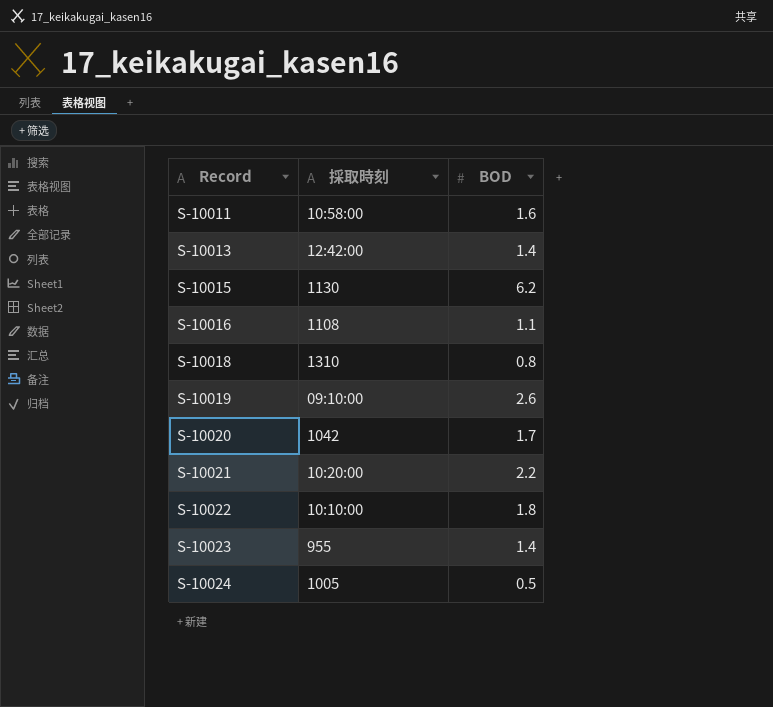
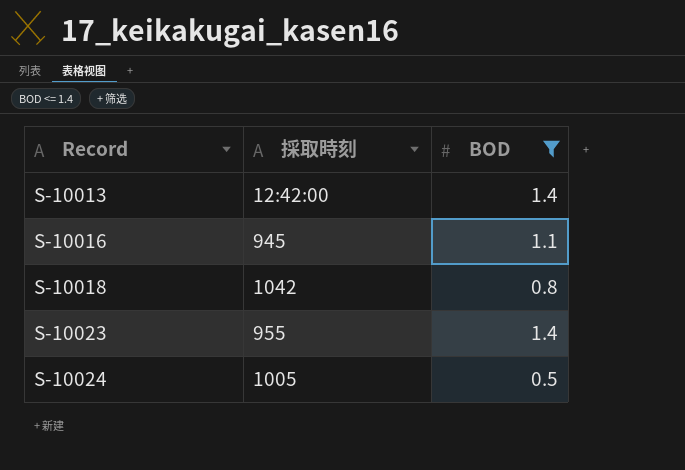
filter: none -> BOD <= 1.4
S-10016 | 採取時刻: 1108 -> 945
S-10018 | 採取時刻: 1310 -> 1042

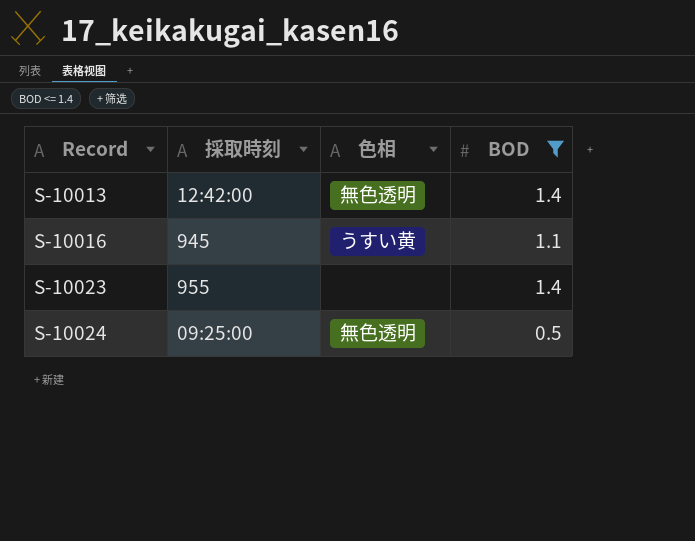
column 色相 | position: none -> 3
row S-10018: 1042 | 0.8 -> none
S-10024 | 採取時刻: 1005 -> 09:25:00

